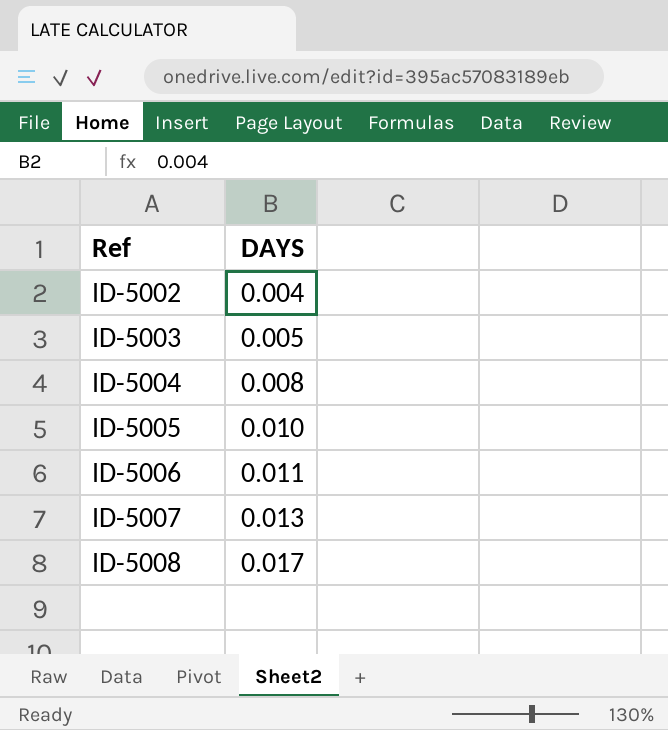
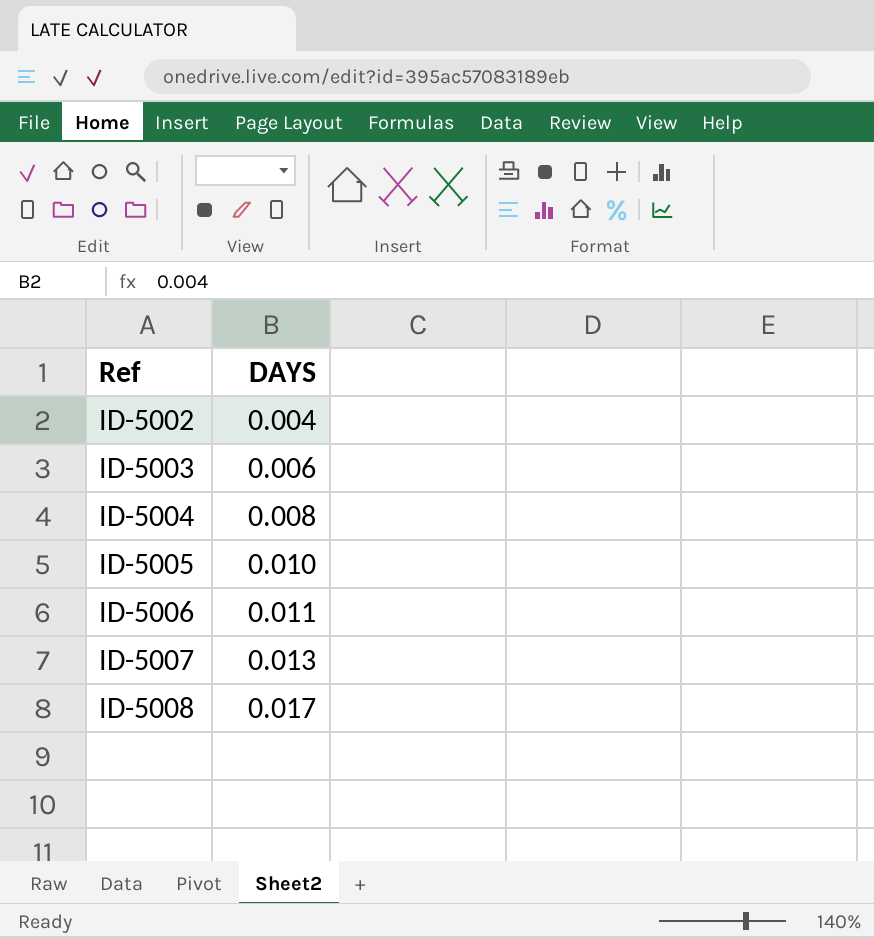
ID-5003 | DAYS: 0.005 -> 0.006

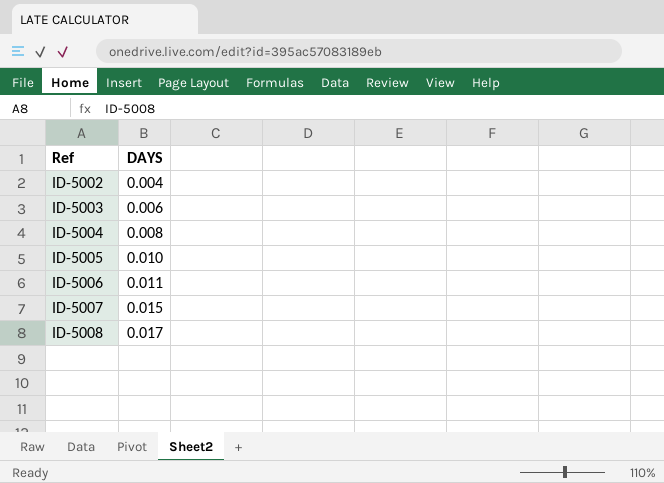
ID-5007 | DAYS: 0.013 -> 0.015

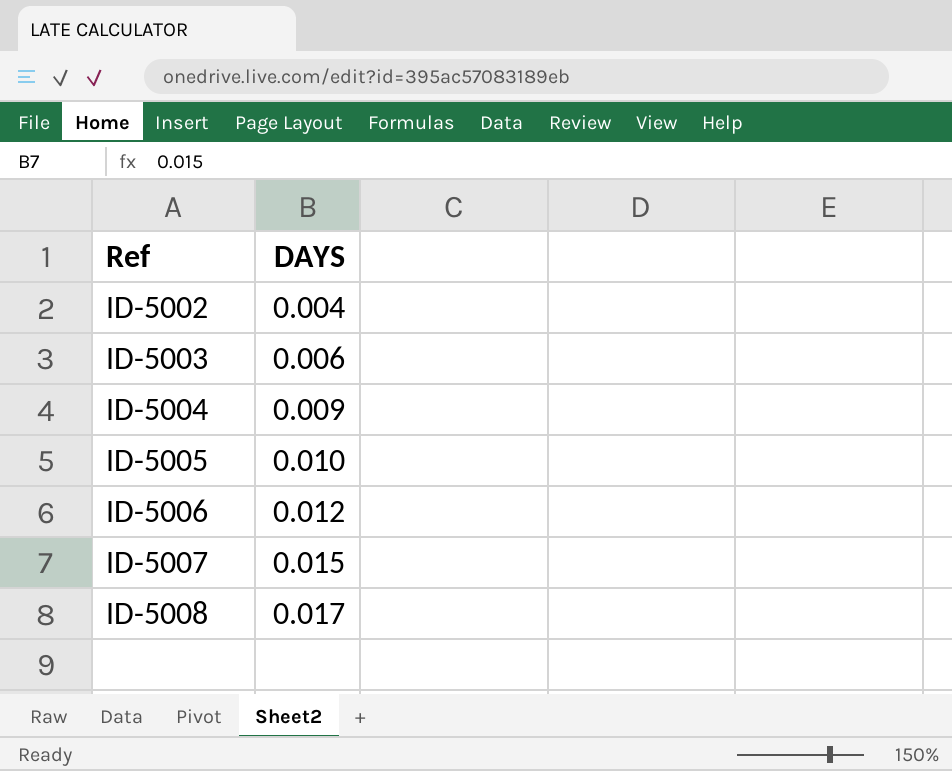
ID-5004 | DAYS: 0.008 -> 0.009
ID-5006 | DAYS: 0.011 -> 0.012

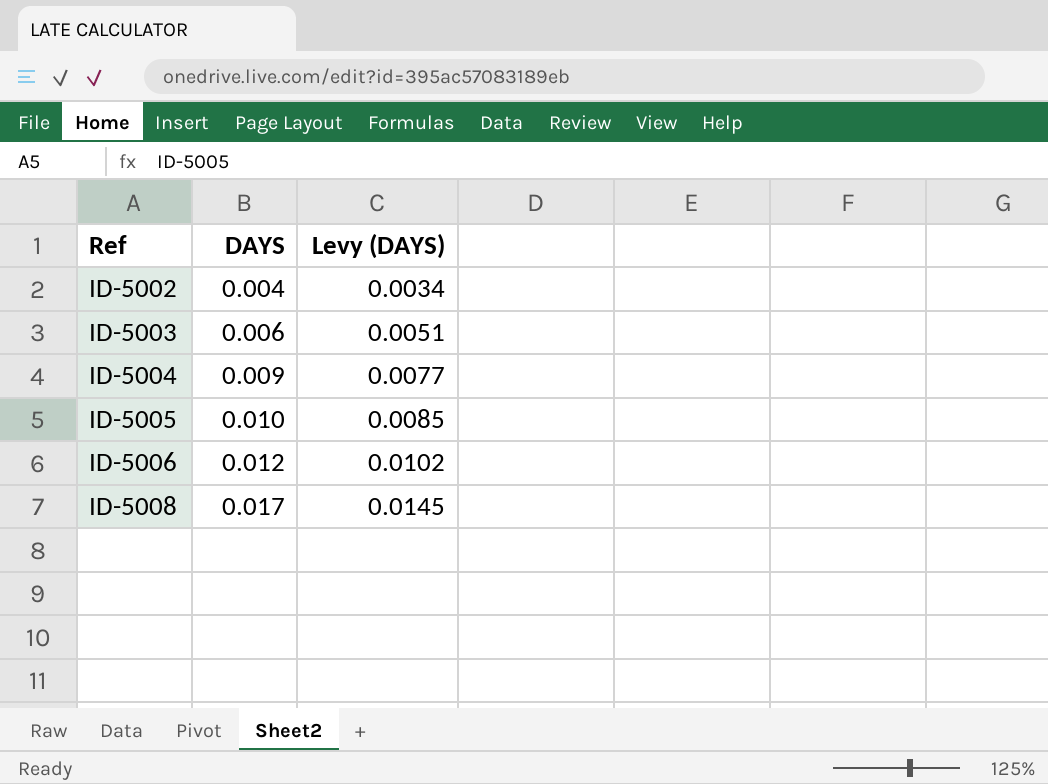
column Levy (DAYS) | formula: none -> [DAYS] * 0.85
row ID-5007: 0.015 -> none

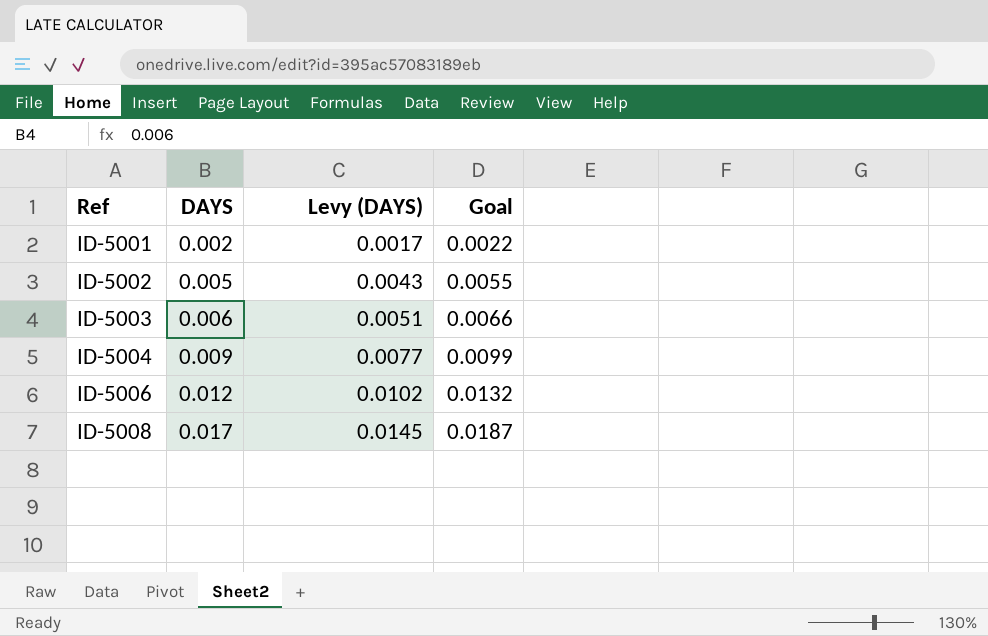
column Goal | formula: none -> [DAYS] * 1.1
row ID-5005: 0.010 | 0.0085 -> none
row ID-5001: none -> 0.002 | 0.0017 | 0.0022
ID-5002 | DAYS: 0.004 -> 0.005
ID-5002 | Levy (DAYS): 0.0034 -> 0.0043

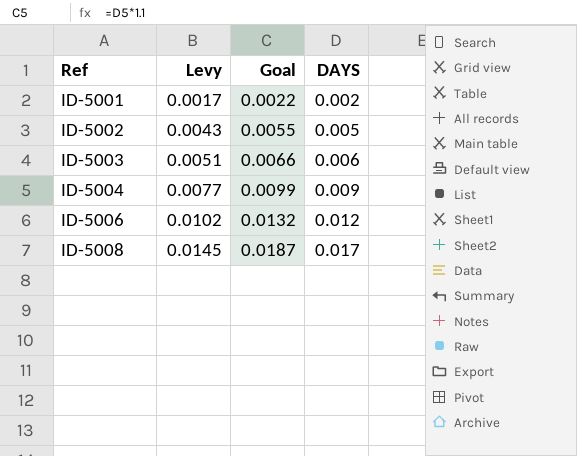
column name: Levy (DAYS) -> Levy
column DAYS | position: 2 -> 4

